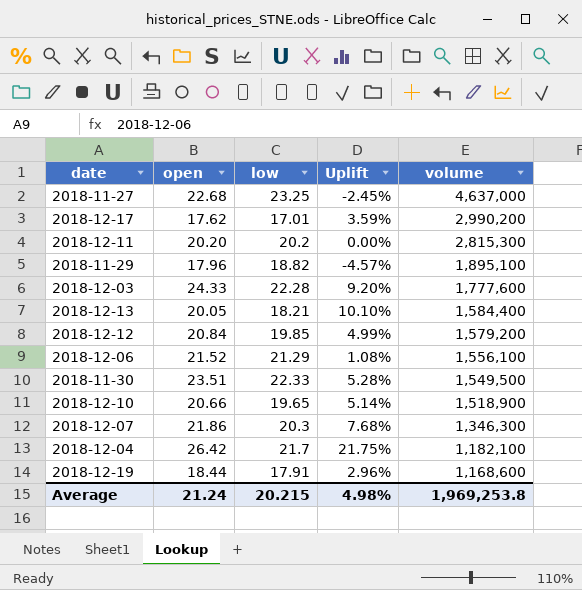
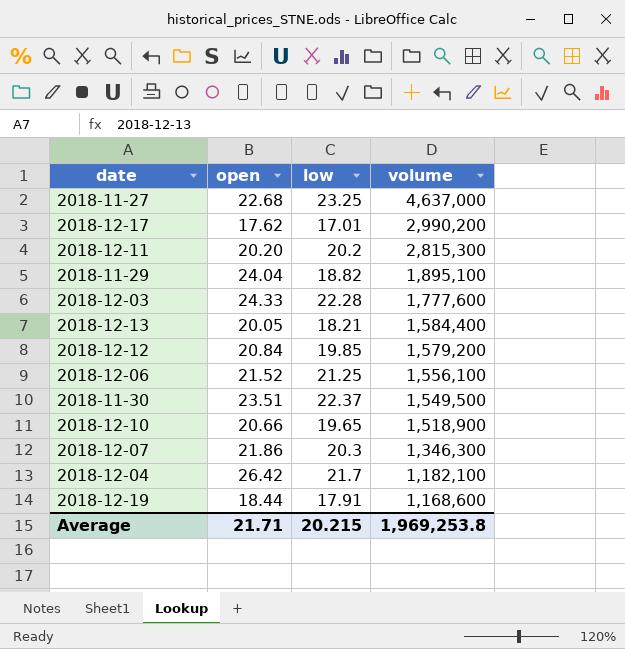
column Uplift | formula: ([open] - [low]) / [low] -> none
2018-11-29 | open: 17.96 -> 24.04
2018-12-06 | low: 21.29 -> 21.25
2018-11-30 | low: 22.33 -> 22.37
Average | open: 21.24 -> 21.71

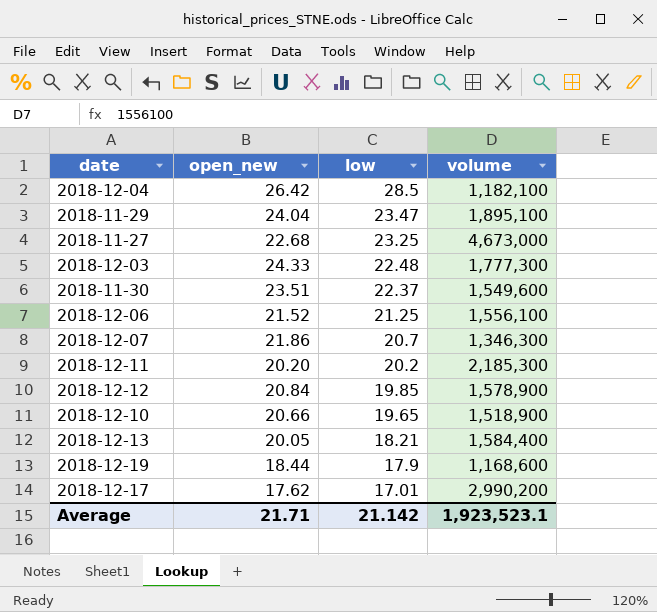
row order: volume descending -> low descending
column name: open -> open_new
2018-12-04 | low: 21.7 -> 28.5
2018-11-29 | low: 18.82 -> 23.47
2018-11-27 | volume: 4,637,000 -> 4,673,000
2018-12-03 | low: 22.28 -> 22.48
2018-12-03 | volume: 1,777,600 -> 1,777,300
2018-11-30 | volume: 1,549,500 -> 1,549,600
2018-12-07 | low: 20.3 -> 20.7
2018-12-11 | volume: 2,815,300 -> 2,185,300
2018-12-12 | volume: 1,579,200 -> 1,578,900
2018-12-19 | low: 17.91 -> 17.9
Average | low: 20.215 -> 21.142
Average | volume: 1,969,253.8 -> 1,923,523.1

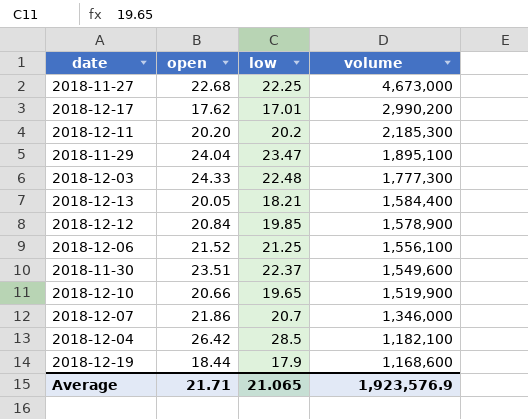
row order: low descending -> volume descending
column name: open_new -> open
2018-11-27 | low: 23.25 -> 22.25
2018-12-10 | volume: 1,518,900 -> 1,519,900
2018-12-07 | volume: 1,346,300 -> 1,346,000
Average | low: 21.142 -> 21.065
Average | volume: 1,923,523.1 -> 1,923,576.9

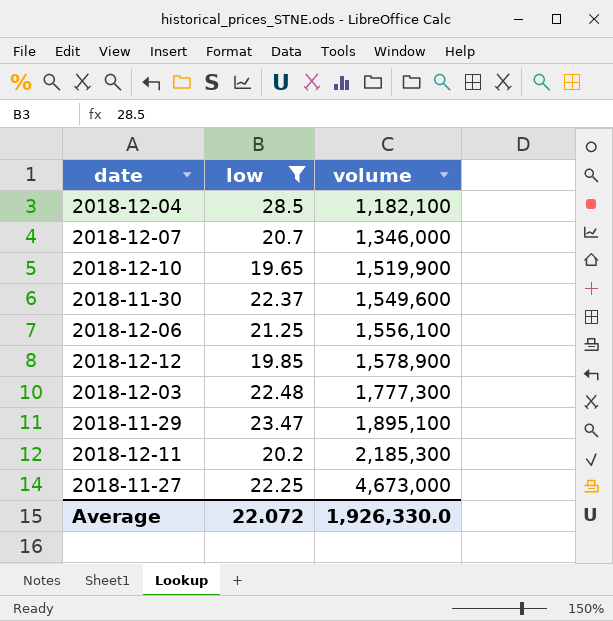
filter: none -> low >= 19.65
row order: volume descending -> volume ascending
column open | position: 2 -> none
Average | low: 21.065 -> 22.072
Average | volume: 1,923,576.9 -> 1,926,330.0

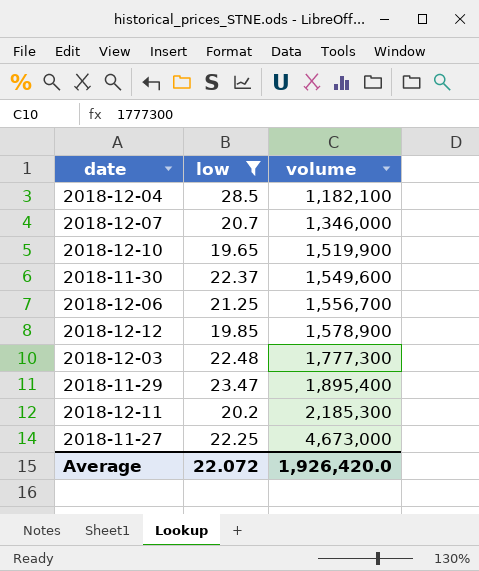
2018-12-06 | volume: 1,556,100 -> 1,556,700
2018-11-29 | volume: 1,895,100 -> 1,895,400
Average | volume: 1,926,330.0 -> 1,926,420.0

